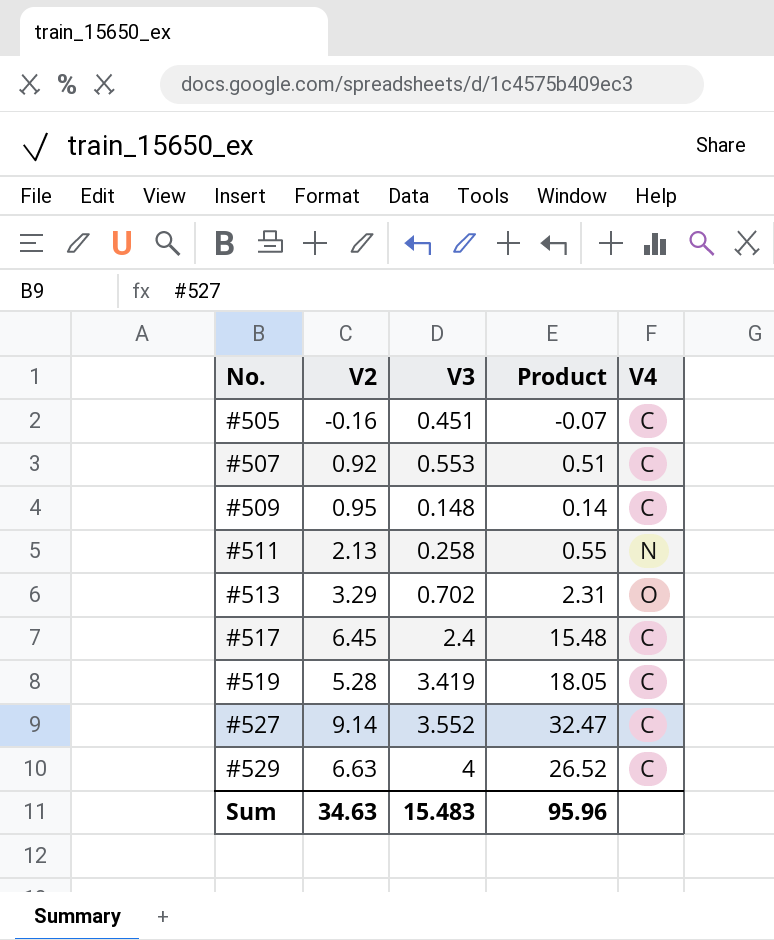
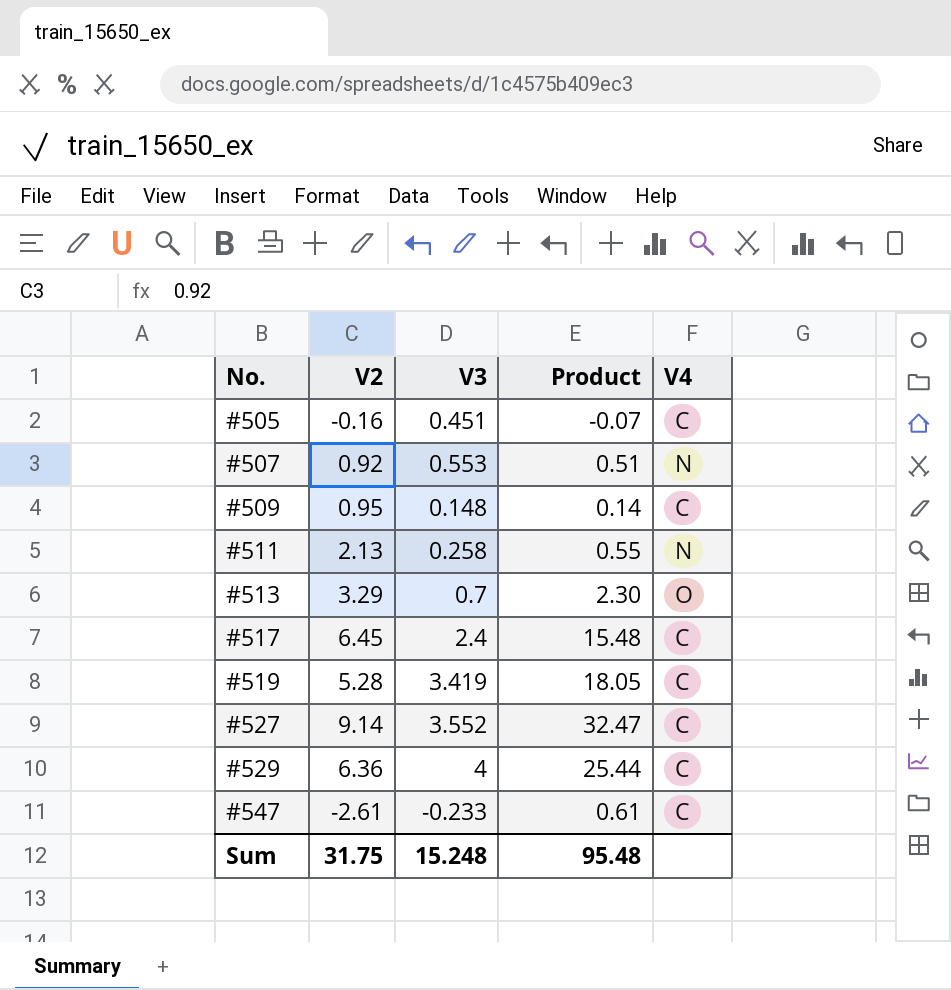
#507 | V4: C -> N
#513 | V3: 0.702 -> 0.7
#513 | Product: 2.31 -> 2.30
#529 | V2: 6.63 -> 6.36
#529 | Product: 26.52 -> 25.44
row #547: none -> -2.61 | -0.233 | 0.61 | C
Sum | V2: 34.63 -> 31.75
Sum | V3: 15.483 -> 15.248
Sum | Product: 95.96 -> 95.48

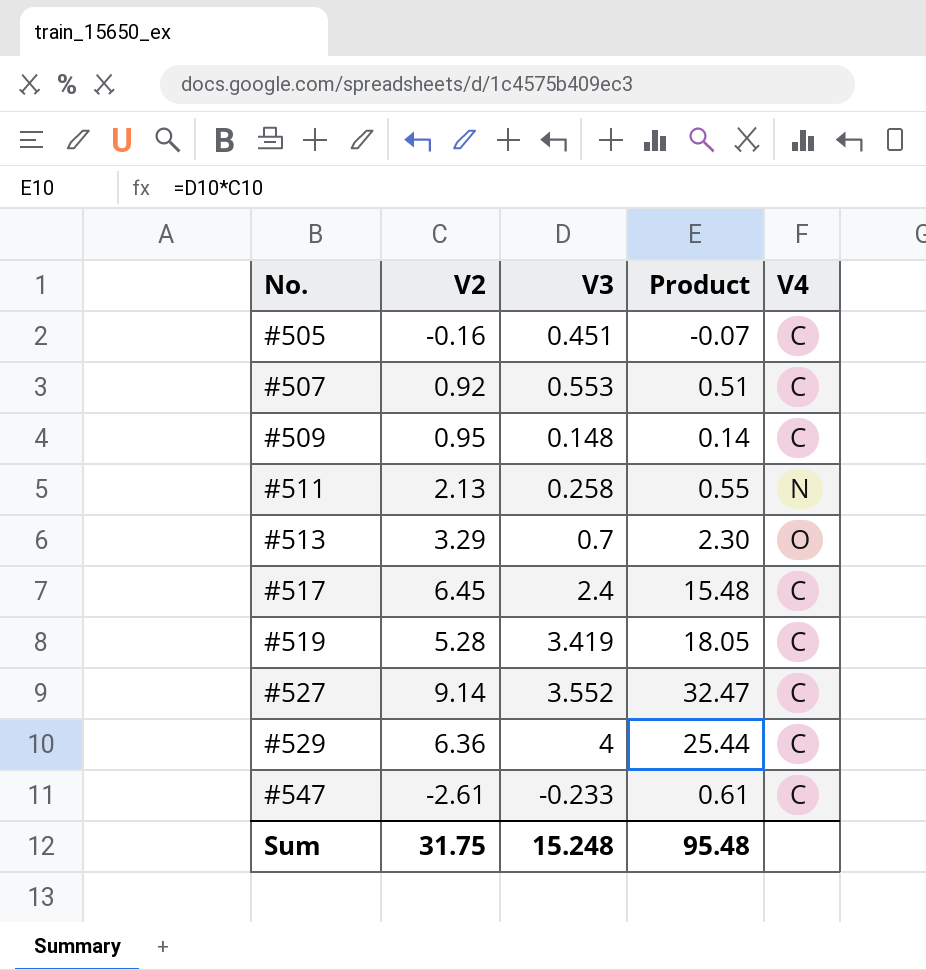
#507 | V4: N -> C

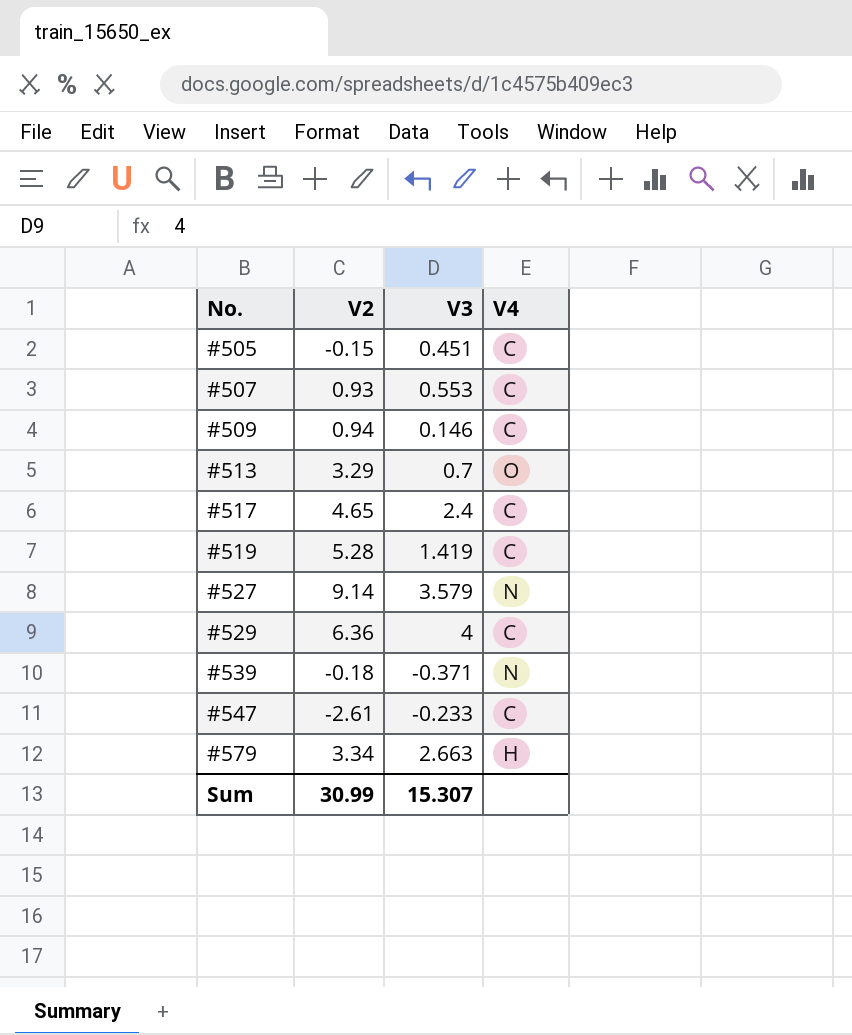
column Product | formula: [V2] * [V3] -> none
row #511: 2.13 | 0.258 | 0.55 | N -> none
#505 | V2: -0.16 -> -0.15
#507 | V2: 0.92 -> 0.93
#509 | V2: 0.95 -> 0.94
#509 | V3: 0.148 -> 0.146
#517 | V2: 6.45 -> 4.65
#519 | V3: 3.419 -> 1.419
#527 | V3: 3.552 -> 3.579
#527 | V4: C -> N
row #539: none -> -0.18 | -0.371 | N
row #579: none -> 3.34 | 2.663 | H
Sum | V2: 31.75 -> 30.99
Sum | V3: 15.248 -> 15.307

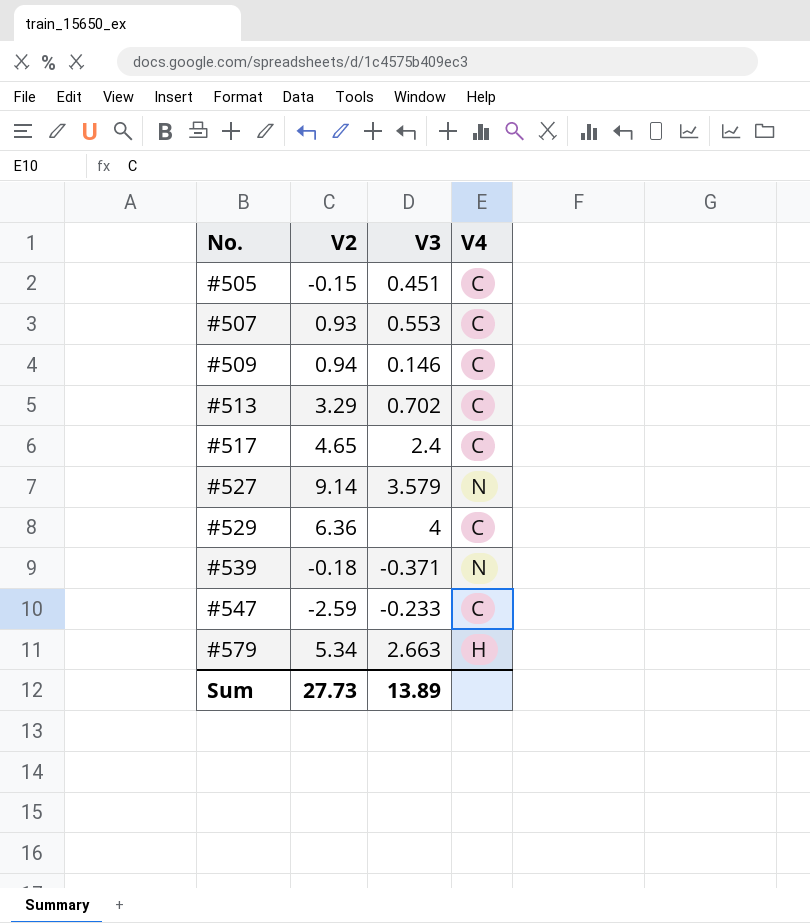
row #519: 5.28 | 1.419 | C -> none
#513 | V3: 0.7 -> 0.702
#513 | V4: O -> C
#547 | V2: -2.61 -> -2.59
#579 | V2: 3.34 -> 5.34
Sum | V2: 30.99 -> 27.73
Sum | V3: 15.307 -> 13.89

